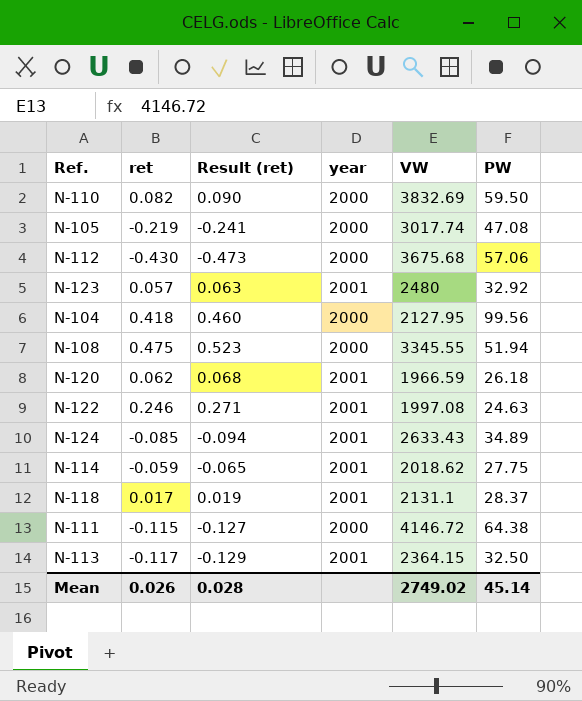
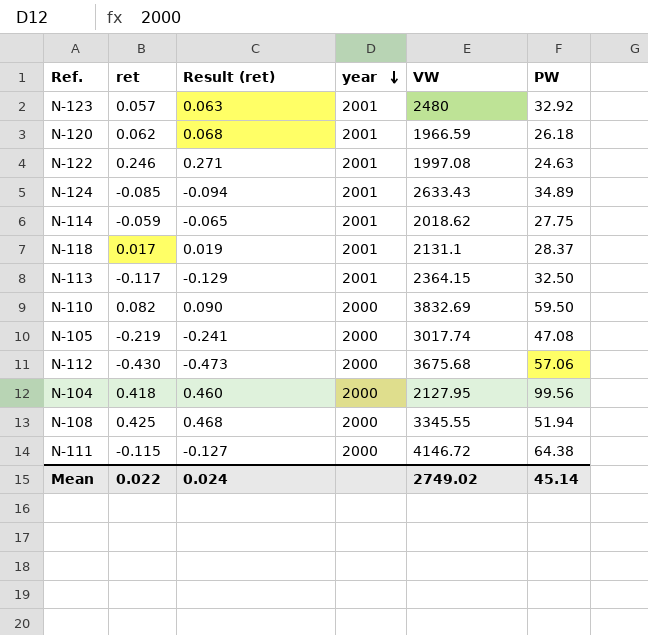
row order: none -> year descending
N-108 | ret: 0.475 -> 0.425
N-108 | Result (ret): 0.523 -> 0.468
Mean | ret: 0.026 -> 0.022
Mean | Result (ret): 0.028 -> 0.024

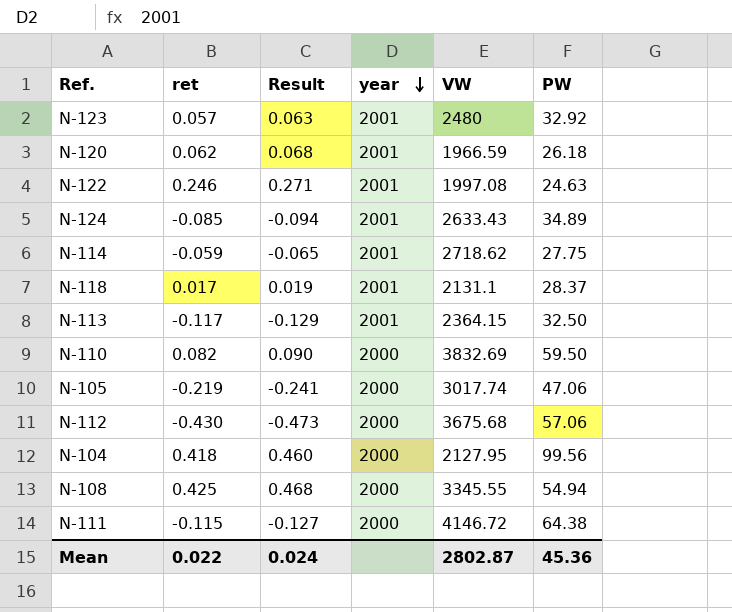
column name: Result (ret) -> Result
N-114 | VW: 2018.62 -> 2718.62
N-105 | PW: 47.08 -> 47.06
N-108 | PW: 51.94 -> 54.94
Mean | VW: 2749.02 -> 2802.87
Mean | PW: 45.14 -> 45.36

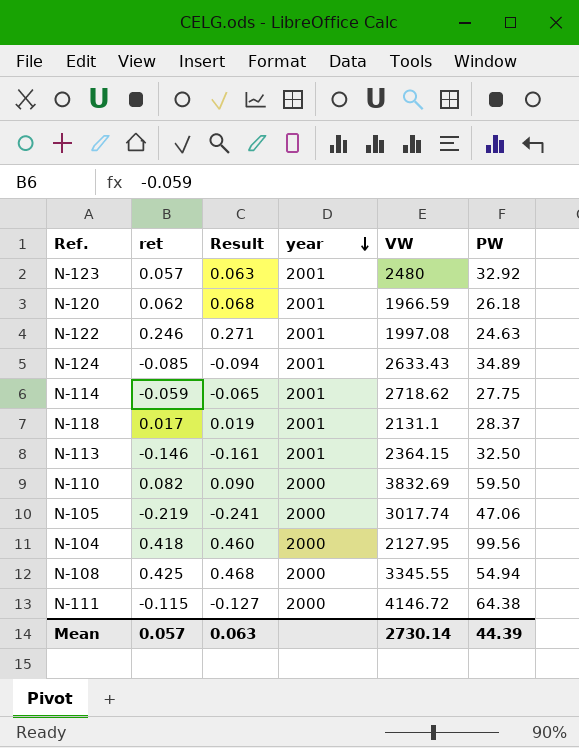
row N-112: -0.430 | -0.473 | 2000 | 3675.68 | 57.06 -> none
N-113 | ret: -0.117 -> -0.146
N-113 | Result: -0.129 -> -0.161
Mean | ret: 0.022 -> 0.057
Mean | Result: 0.024 -> 0.063
Mean | VW: 2802.87 -> 2730.14
Mean | PW: 45.36 -> 44.39

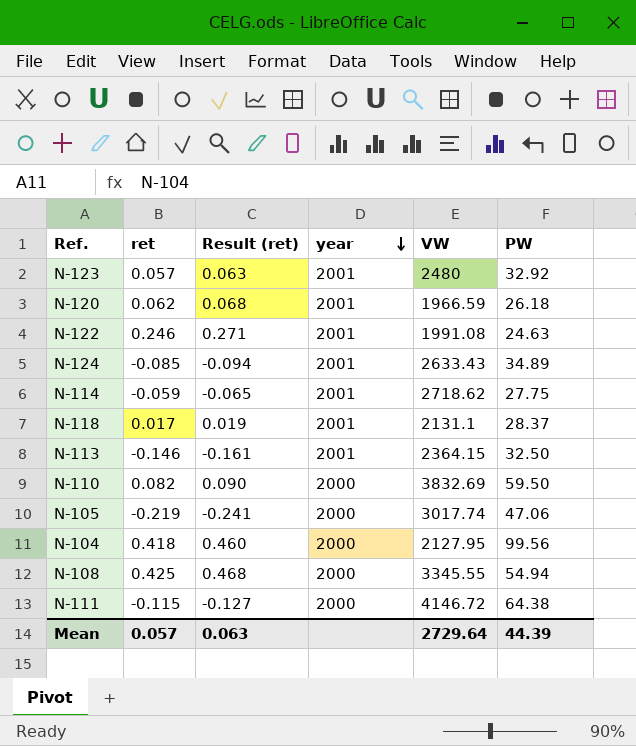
column name: Result -> Result (ret)
N-122 | VW: 1997.08 -> 1991.08
Mean | VW: 2730.14 -> 2729.64

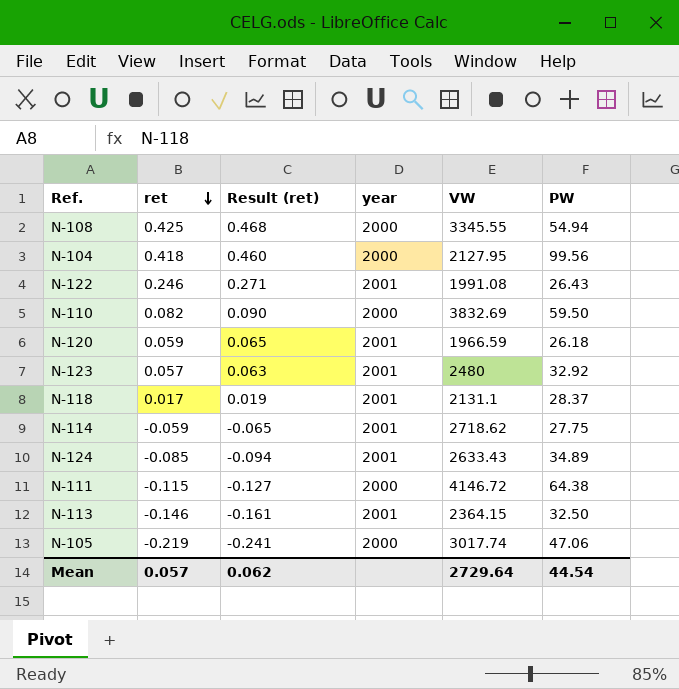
row order: year descending -> ret descending
N-122 | PW: 24.63 -> 26.43
N-120 | ret: 0.062 -> 0.059
N-120 | Result (ret): 0.068 -> 0.065
Mean | Result (ret): 0.063 -> 0.062
Mean | PW: 44.39 -> 44.54

